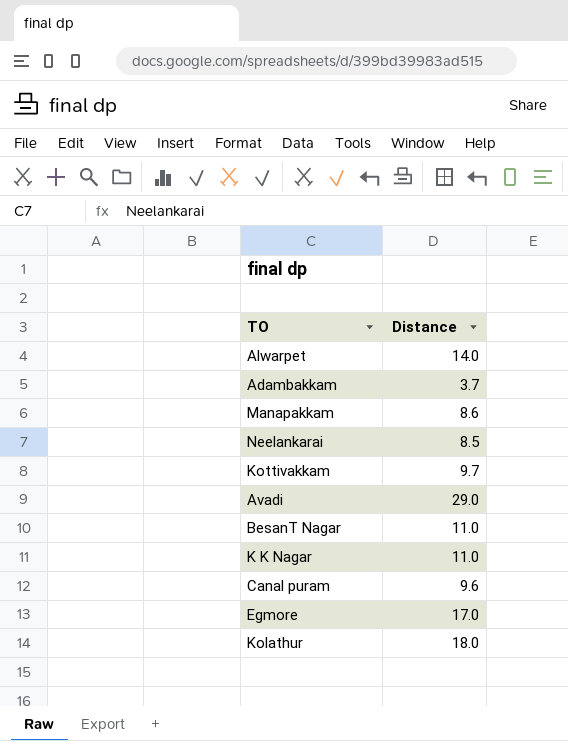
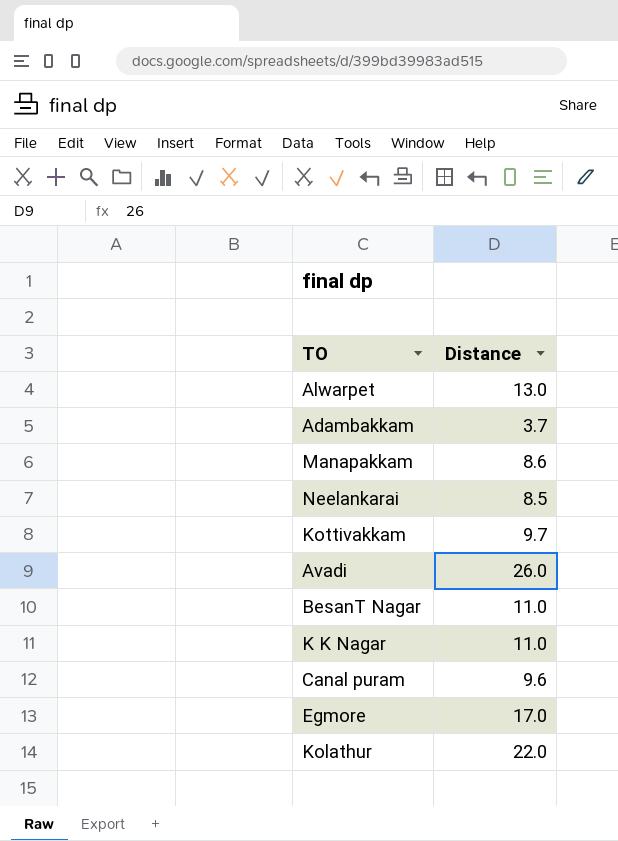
Alwarpet | Distance: 14.0 -> 13.0
Avadi | Distance: 29.0 -> 26.0
Kolathur | Distance: 18.0 -> 22.0

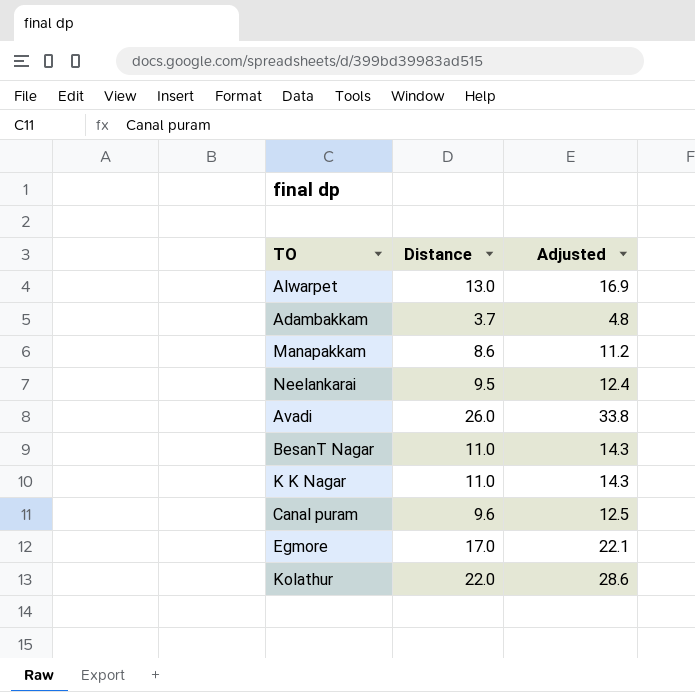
column Adjusted | formula: none -> [Distance] * 1.3
row Kottivakkam: 9.7 -> none
Neelankarai | Distance: 8.5 -> 9.5

